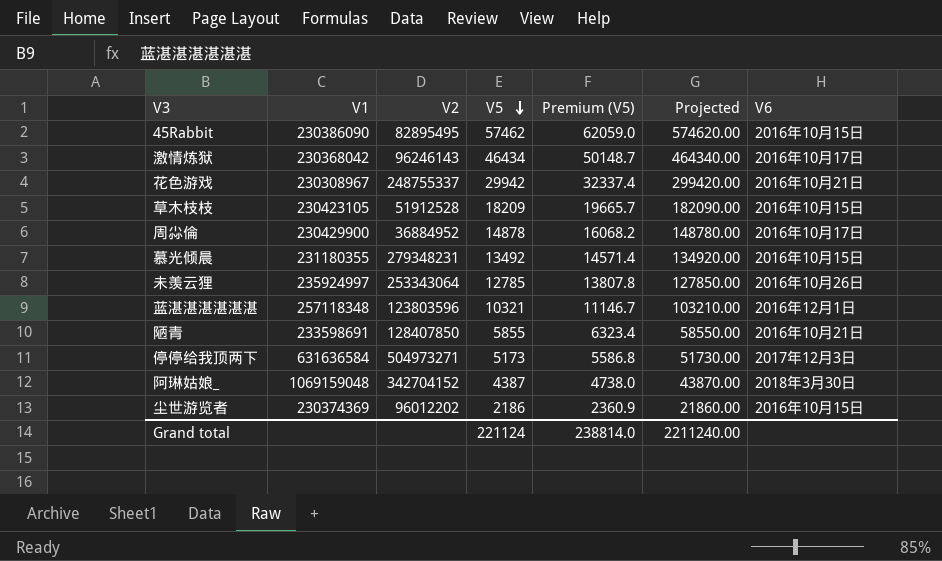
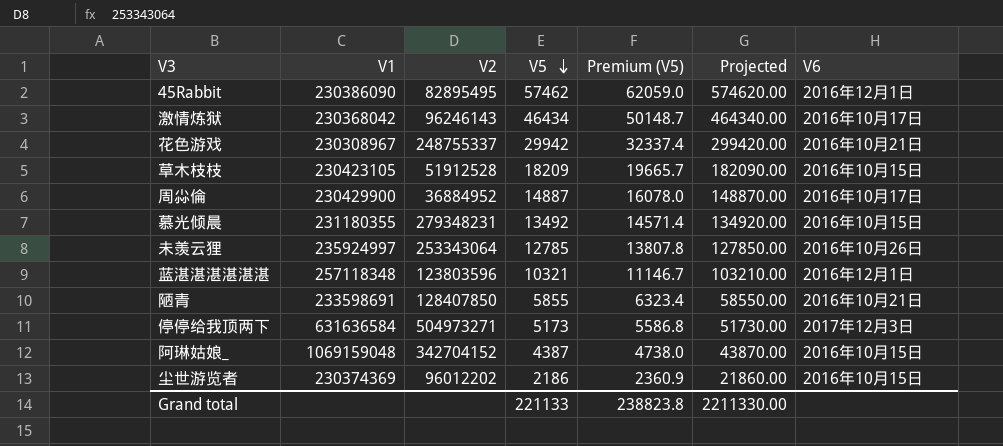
45Rabbit | V6: 2016年10月15日 -> 2016年12月1日
周尛倫 | V5: 14878 -> 14887
周尛倫 | Premium (V5): 16068.2 -> 16078.0
周尛倫 | Projected: 148780.00 -> 148870.00
阿琳姑娘_ | V6: 2018年3月30日 -> 2016年10月15日
Grand total | V5: 221124 -> 221133
Grand total | Premium (V5): 238814.0 -> 238823.8
Grand total | Projected: 2211240.00 -> 2211330.00

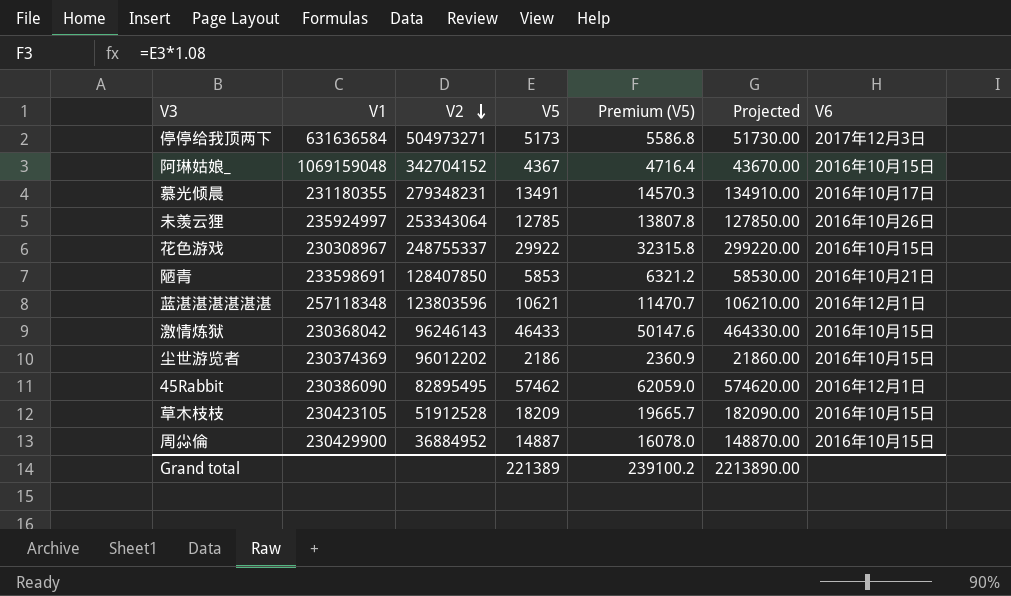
row order: V5 descending -> V2 descending
阿琳姑娘_ | V5: 4387 -> 4367
阿琳姑娘_ | Premium (V5): 4738.0 -> 4716.4
阿琳姑娘_ | Projected: 43870.00 -> 43670.00
慕光倾晨 | V5: 13492 -> 13491
慕光倾晨 | Premium (V5): 14571.4 -> 14570.3
慕光倾晨 | Projected: 134920.00 -> 134910.00
慕光倾晨 | V6: 2016年10月15日 -> 2016年10月17日
花色游戏 | V5: 29942 -> 29922
花色游戏 | Premium (V5): 32337.4 -> 32315.8
花色游戏 | Projected: 299420.00 -> 299220.00
花色游戏 | V6: 2016年10月21日 -> 2016年10月15日
陋青 | V5: 5855 -> 5853
陋青 | Premium (V5): 6323.4 -> 6321.2
陋青 | Projected: 58550.00 -> 58530.00
蓝湛湛湛湛湛湛 | V5: 10321 -> 10621
蓝湛湛湛湛湛湛 | Premium (V5): 11146.7 -> 11470.7
蓝湛湛湛湛湛湛 | Projected: 103210.00 -> 106210.00
激情炼狱 | V5: 46434 -> 46433
激情炼狱 | Premium (V5): 50148.7 -> 50147.6
激情炼狱 | Projected: 464340.00 -> 464330.00
激情炼狱 | V6: 2016年10月17日 -> 2016年10月15日
周尛倫 | V6: 2016年10月17日 -> 2016年10月15日
Grand total | V5: 221133 -> 221389
Grand total | Premium (V5): 238823.8 -> 239100.2
Grand total | Projected: 2211330.00 -> 2213890.00

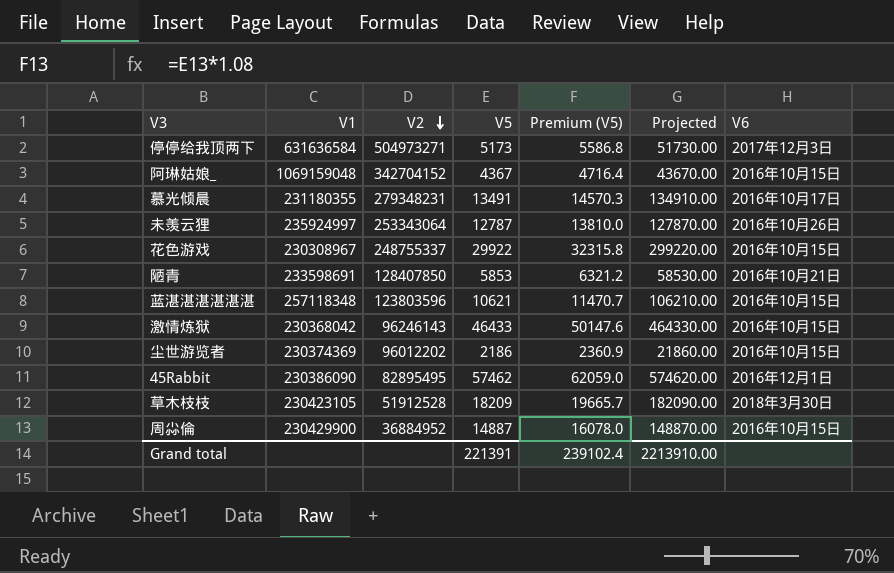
未羡云狸 | V5: 12785 -> 12787
未羡云狸 | Premium (V5): 13807.8 -> 13810.0
未羡云狸 | Projected: 127850.00 -> 127870.00
蓝湛湛湛湛湛湛 | V6: 2016年12月1日 -> 2016年10月15日
草木枝枝 | V6: 2016年10月15日 -> 2018年3月30日
Grand total | V5: 221389 -> 221391
Grand total | Premium (V5): 239100.2 -> 239102.4
Grand total | Projected: 2213890.00 -> 2213910.00

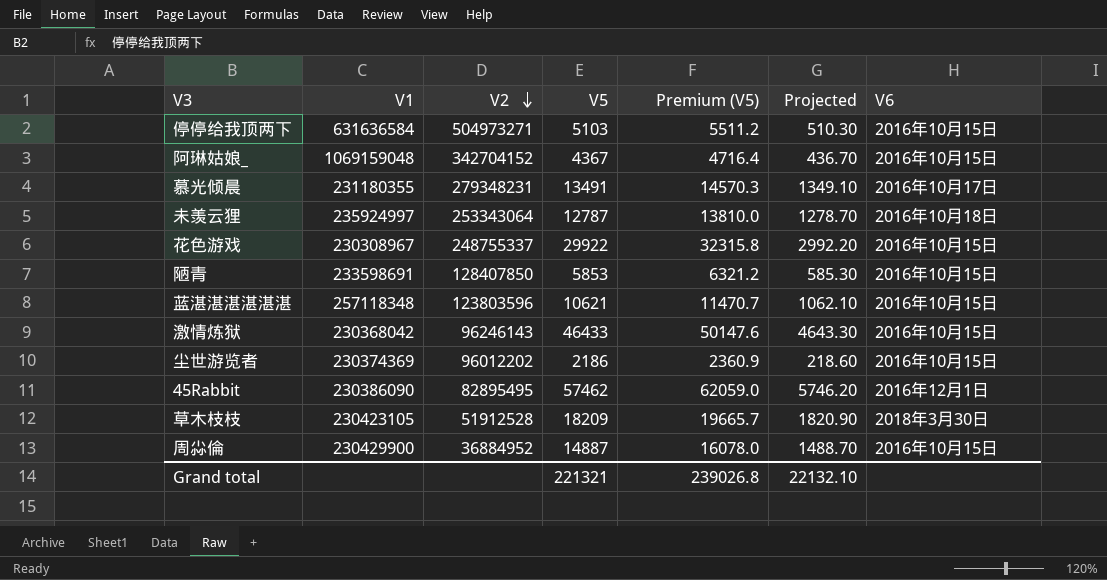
column Projected | formula: [V5] * 10 -> [V5] * 0.1
停停给我顶两下 | V5: 5173 -> 5103
停停给我顶两下 | Premium (V5): 5586.8 -> 5511.2
停停给我顶两下 | V6: 2017年12月3日 -> 2016年10月15日
未羡云狸 | V6: 2016年10月26日 -> 2016年10月18日
陋青 | V6: 2016年10月21日 -> 2016年10月15日
Grand total | V5: 221391 -> 221321
Grand total | Premium (V5): 239102.4 -> 239026.8
Grand total | Projected: 2213910.00 -> 22132.10

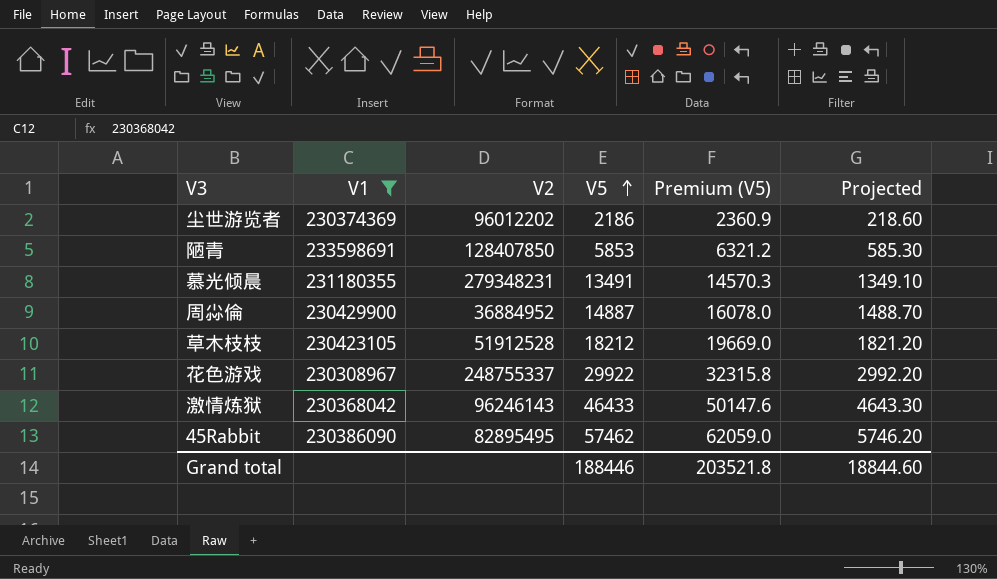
filter: none -> V1 <= 233598691
row order: V2 descending -> V5 ascending
column V6 | position: 7 -> none
草木枝枝 | V5: 18209 -> 18212
草木枝枝 | Premium (V5): 19665.7 -> 19669.0
草木枝枝 | Projected: 1820.90 -> 1821.20
Grand total | V5: 221321 -> 188446
Grand total | Premium (V5): 239026.8 -> 203521.8
Grand total | Projected: 22132.10 -> 18844.60

